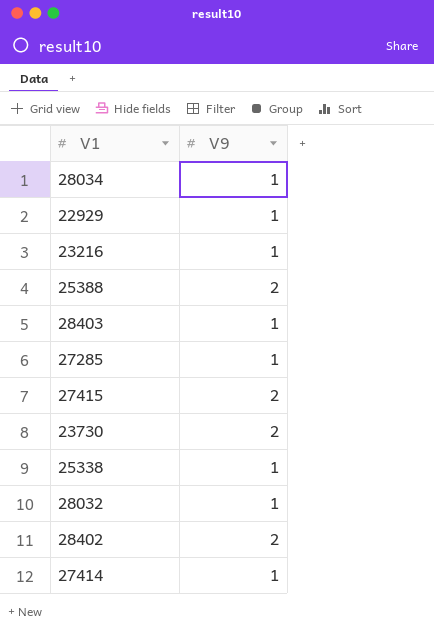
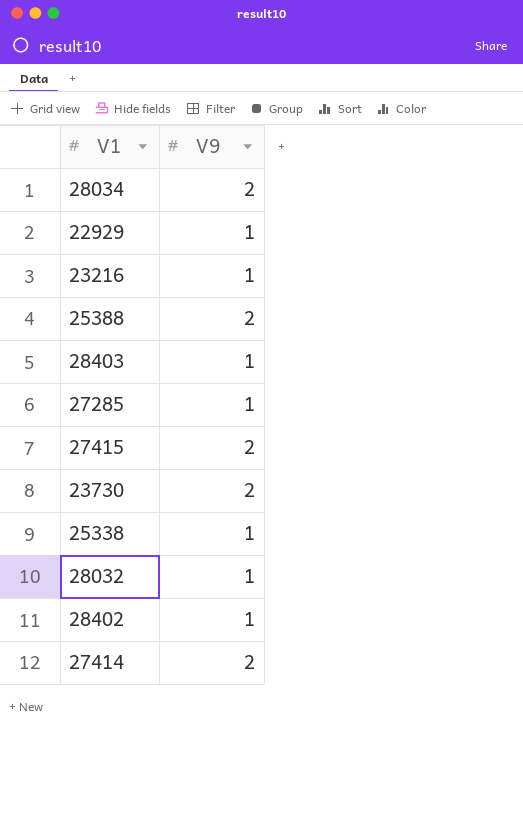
28034 | V9: 1 -> 2
28402 | V9: 2 -> 1
27414 | V9: 1 -> 2

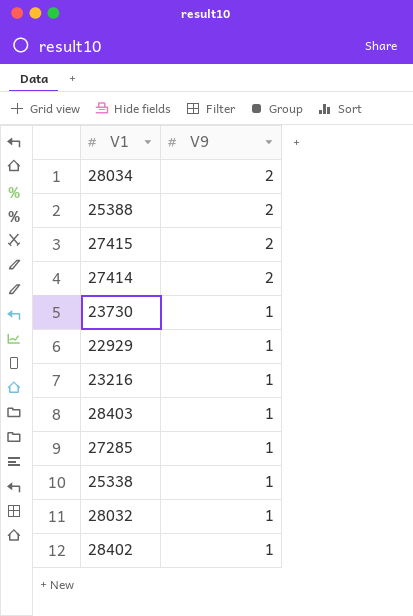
row order: none -> V9 descending
23730 | V9: 2 -> 1

